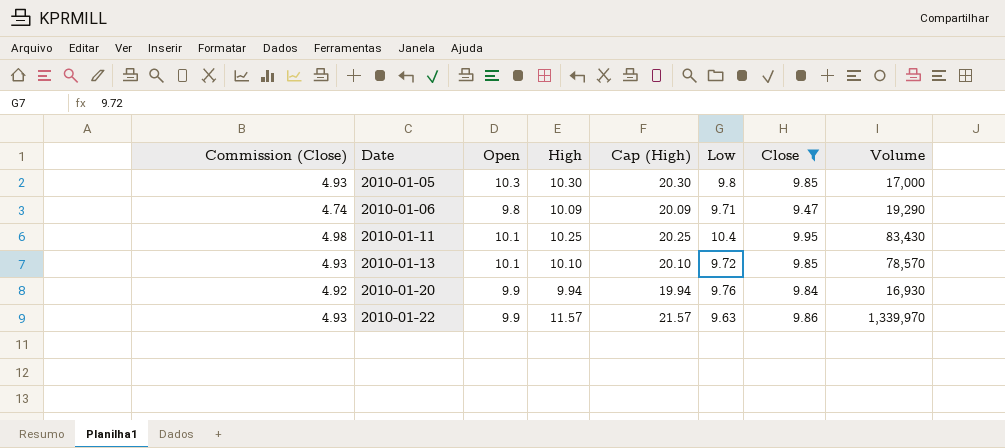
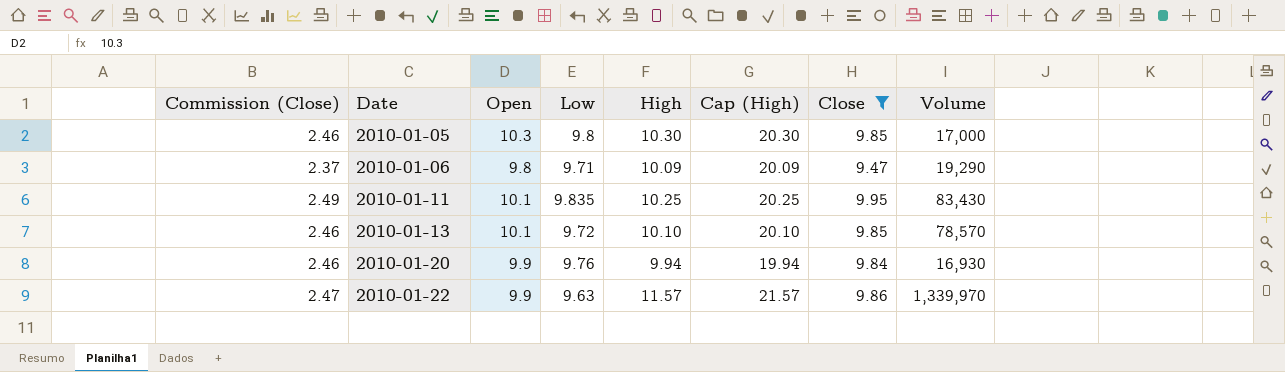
column Commission (Close) | formula: [Close] * 0.5 -> [Close] * 0.25
column Low | position: 6 -> 4
2010-01-11 | Low: 10.4 -> 9.835

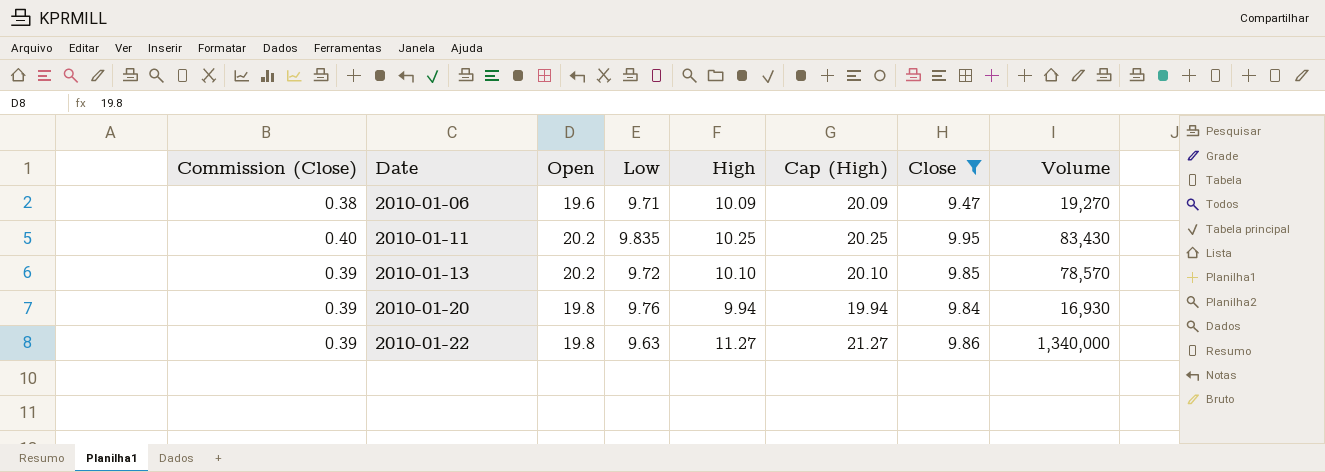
column Commission (Close) | formula: [Close] * 0.25 -> [Close] * 0.04
row 2010-01-05: 2.46 | 10.3 | 9.8 | 10.30 | 20.30 | 9.85 | 17,000 -> none
2010-01-06 | Open: 9.8 -> 19.6
2010-01-06 | Volume: 19,290 -> 19,270
2010-01-11 | Open: 10.1 -> 20.2
2010-01-13 | Open: 10.1 -> 20.2
2010-01-20 | Open: 9.9 -> 19.8
2010-01-22 | Open: 9.9 -> 19.8
2010-01-22 | High: 11.57 -> 11.27
2010-01-22 | Cap (High): 21.57 -> 21.27
2010-01-22 | Volume: 1,339,970 -> 1,340,000

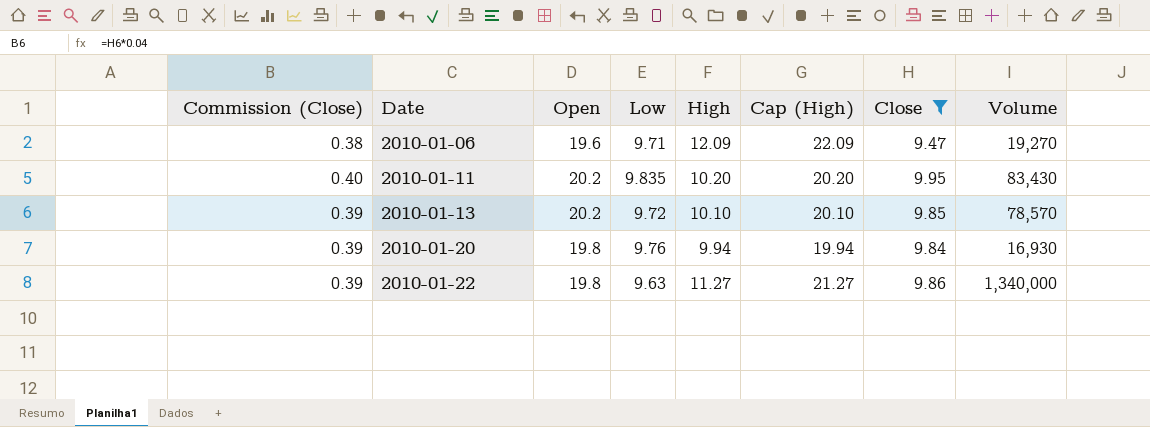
2010-01-06 | High: 10.09 -> 12.09
2010-01-06 | Cap (High): 20.09 -> 22.09
2010-01-11 | High: 10.25 -> 10.20
2010-01-11 | Cap (High): 20.25 -> 20.20

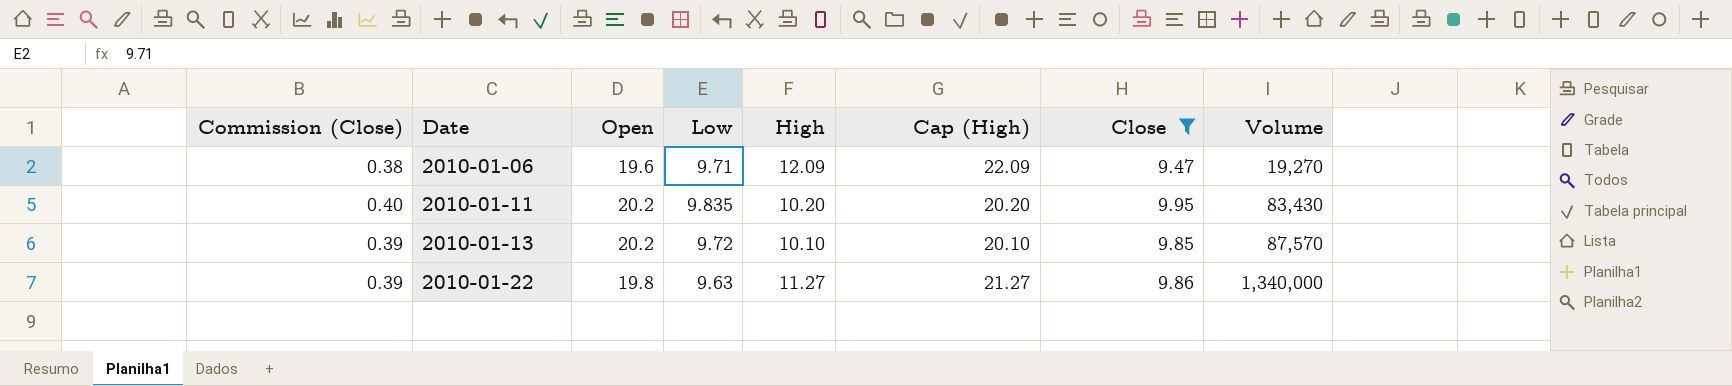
row 2010-01-20: 0.39 | 19.8 | 9.76 | 9.94 | 19.94 | 9.84 | 16,930 -> none
2010-01-13 | Volume: 78,570 -> 87,570

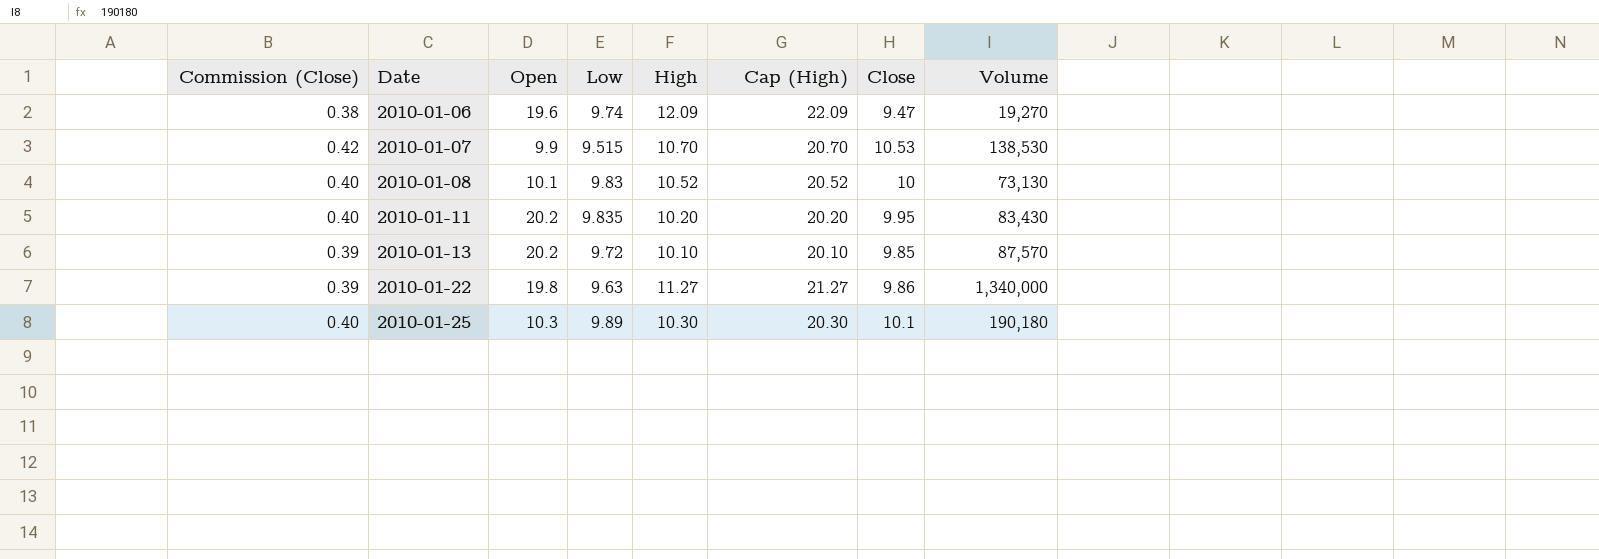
filter: Close <= 9.95 -> none
2010-01-06 | Low: 9.71 -> 9.74

